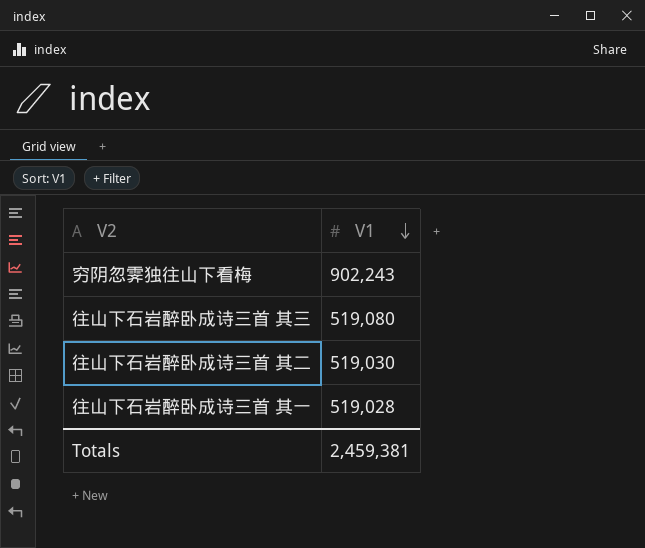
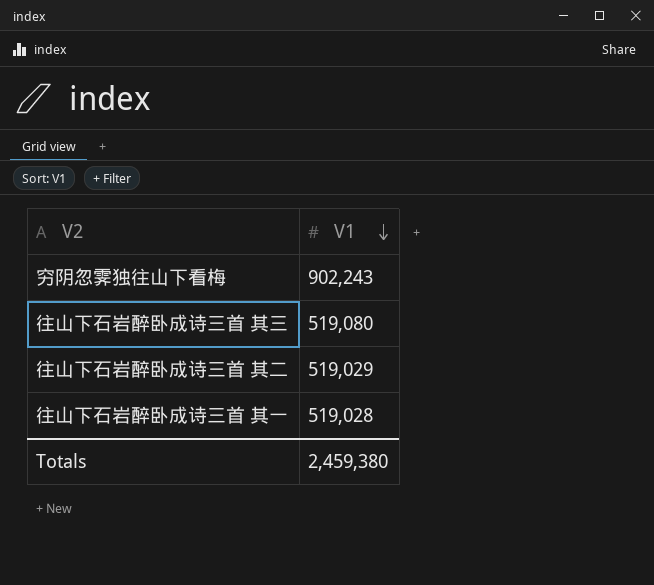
往山下石岩醉卧成诗三首 其二 | V1: 519,030 -> 519,029
Totals | V1: 2,459,381 -> 2,459,380

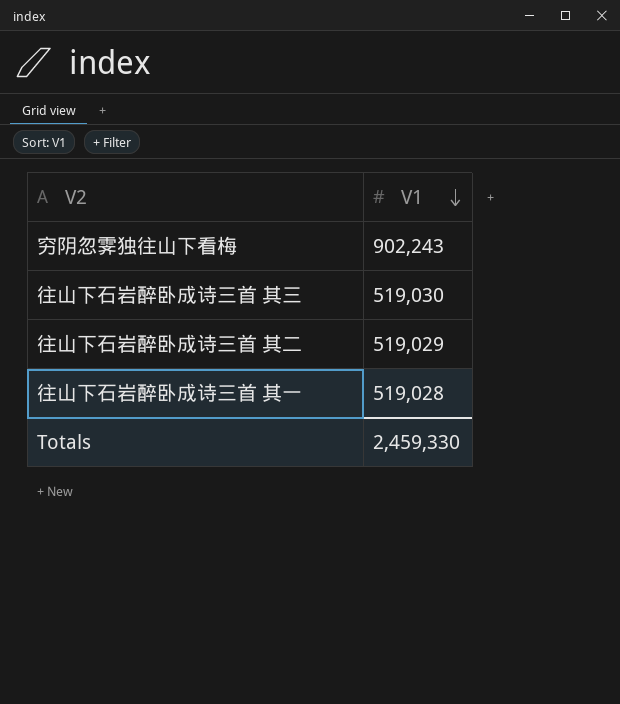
往山下石岩醉卧成诗三首 其三 | V1: 519,080 -> 519,030
Totals | V1: 2,459,380 -> 2,459,330

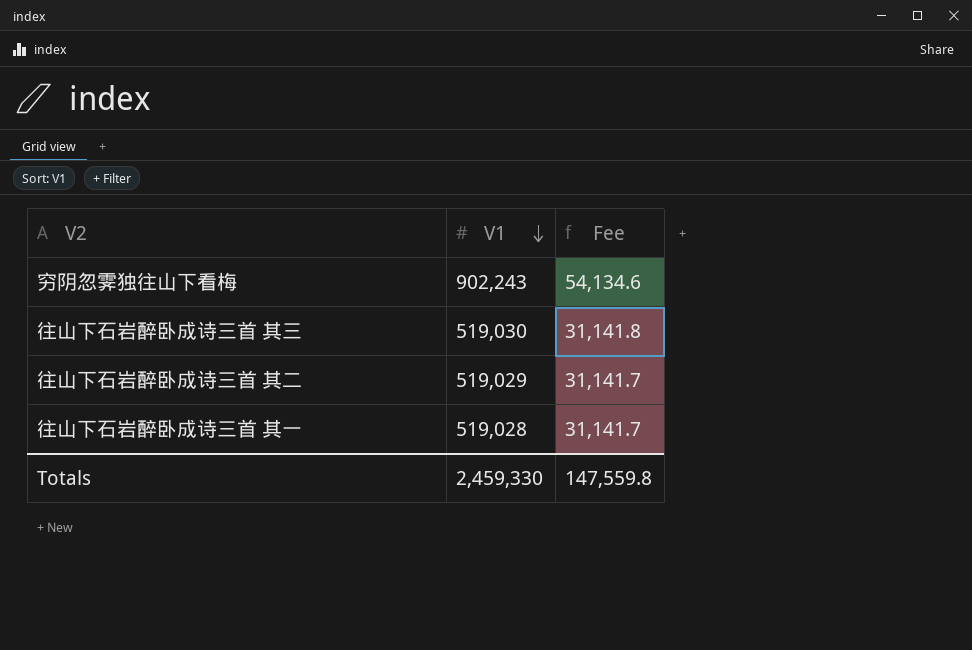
column Fee | formula: none -> [V1] * 0.06

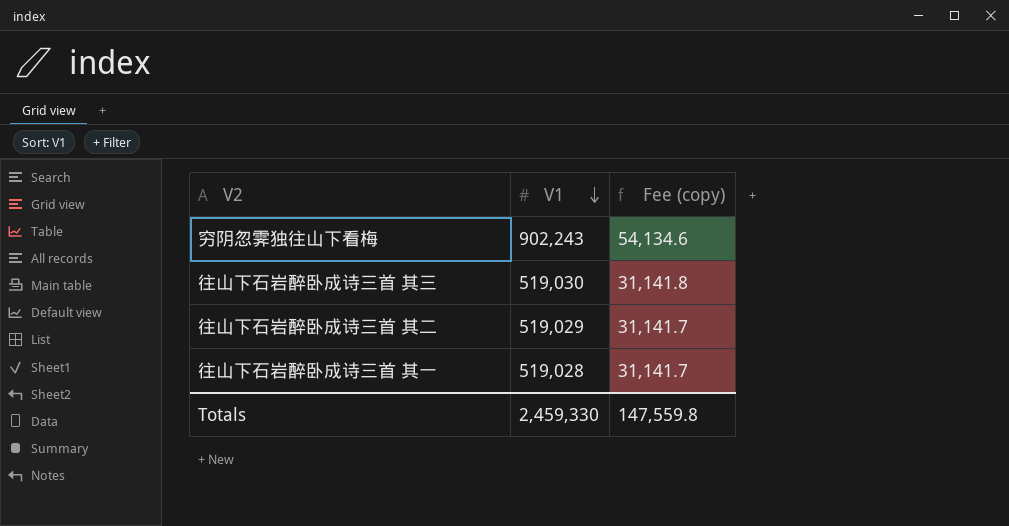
column name: Fee -> Fee (copy)

